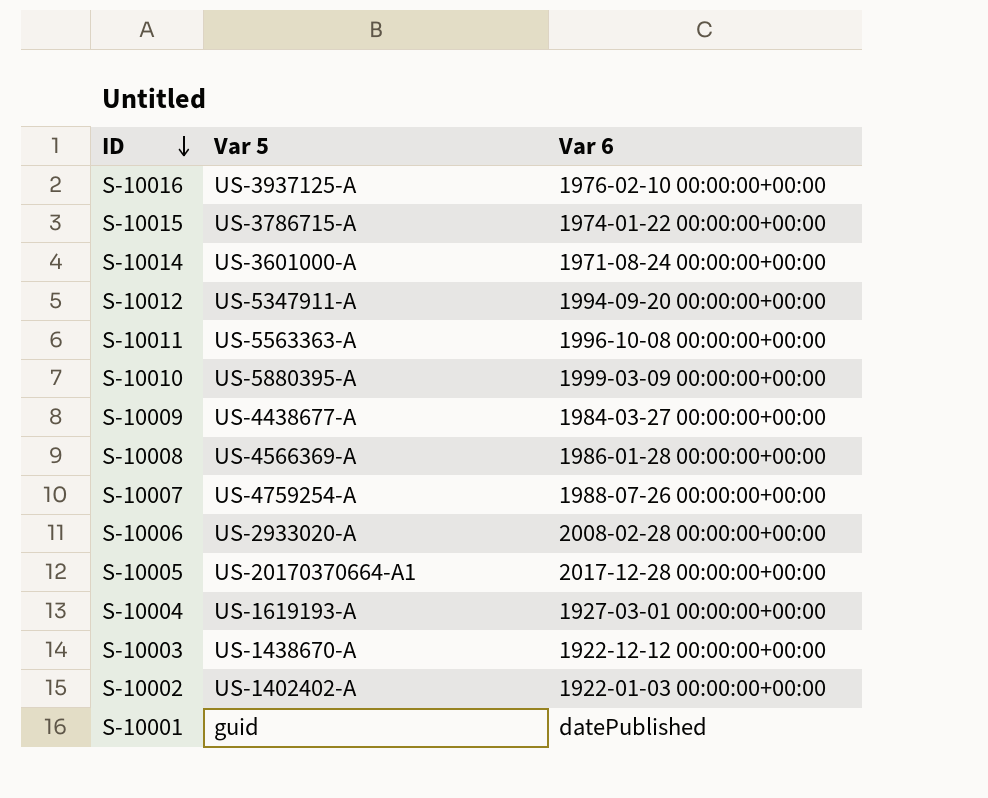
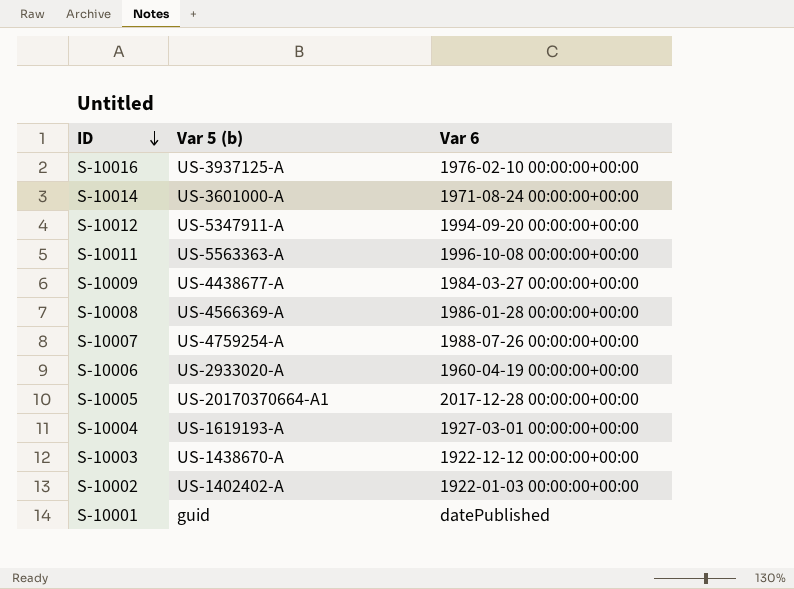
column name: Var 5 -> Var 5 (b)
row S-10015: US-3786715-A | 1974-01-22 00:00:00+00:00 -> none
row S-10010: US-5880395-A | 1999-03-09 00:00:00+00:00 -> none
S-10006 | Var 6: 2008-02-28 00:00:00+00:00 -> 1960-04-19 00:00:00+00:00

